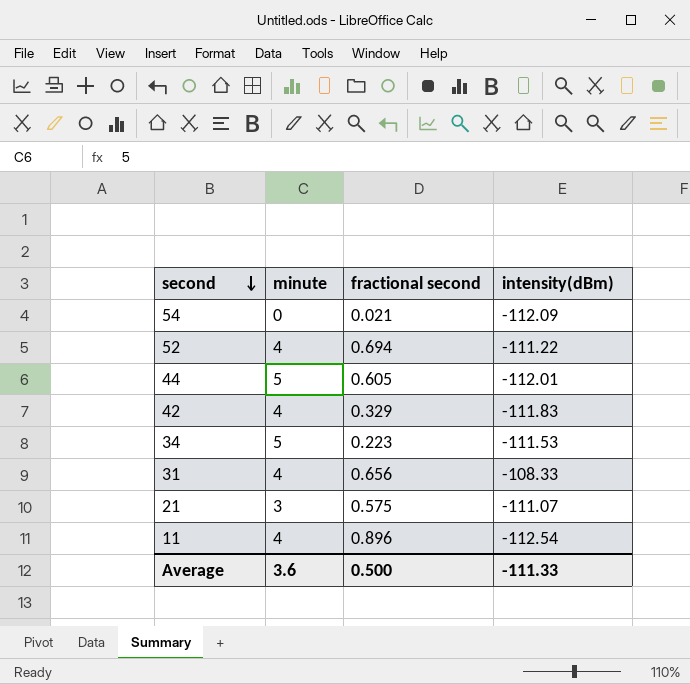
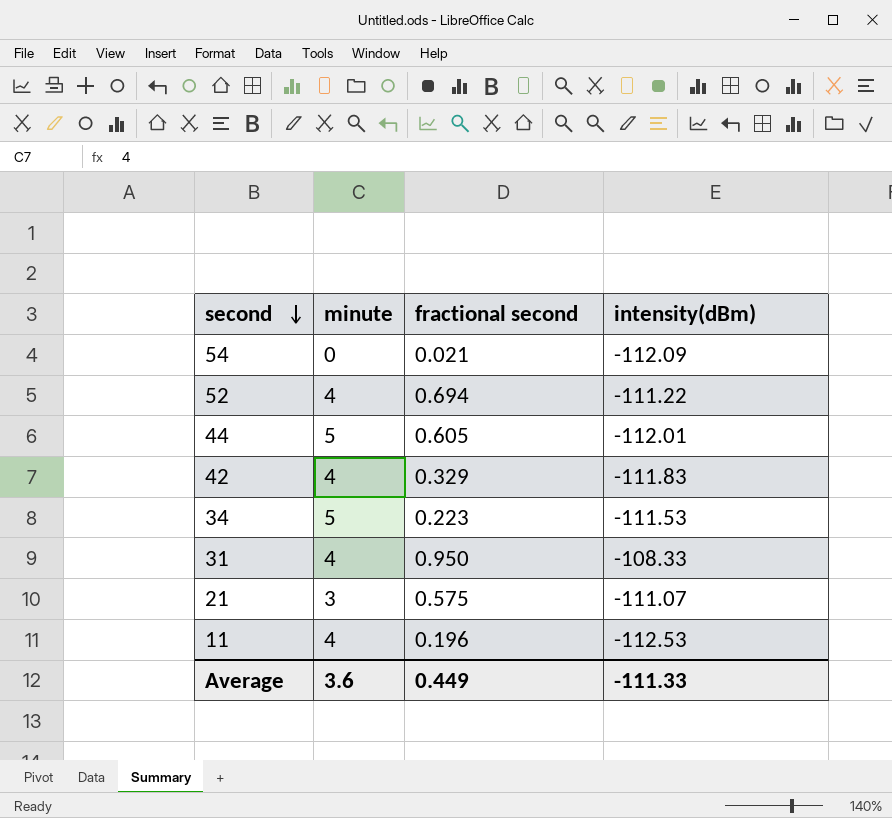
31 | fractional second: 0.656 -> 0.950
11 | fractional second: 0.896 -> 0.196
11 | intensity(dBm): -112.54 -> -112.53
Average | fractional second: 0.500 -> 0.449

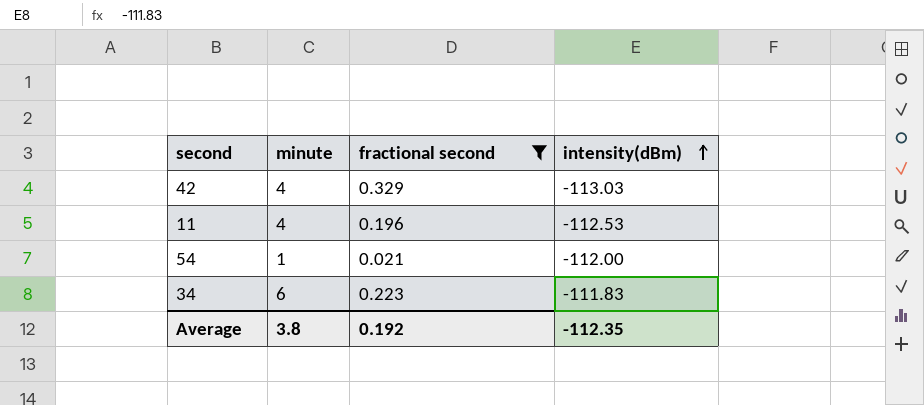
filter: none -> fractional second <= 0.329
row order: second descending -> intensity(dBm) ascending
42 | intensity(dBm): -111.83 -> -113.03
54 | minute: 0 -> 1
54 | intensity(dBm): -112.09 -> -112.00
34 | minute: 5 -> 6
34 | intensity(dBm): -111.53 -> -111.83
Average | minute: 3.6 -> 3.8
Average | fractional second: 0.449 -> 0.192
Average | intensity(dBm): -111.33 -> -112.35

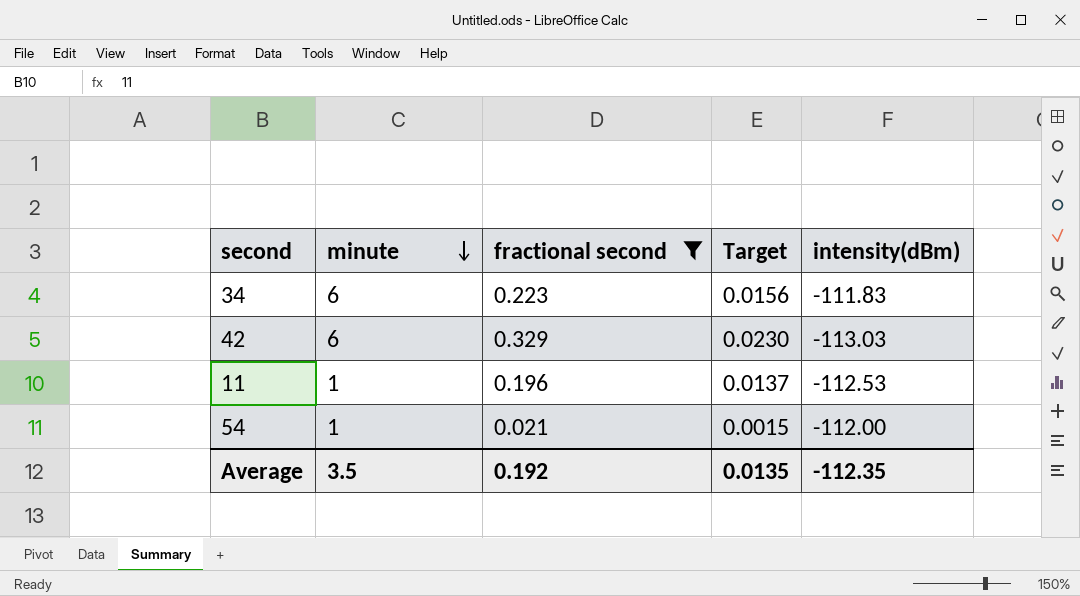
row order: intensity(dBm) ascending -> minute descending
column Target | formula: none -> [fractional second] * 0.07
42 | minute: 4 -> 6
11 | minute: 4 -> 1
Average | minute: 3.8 -> 3.5

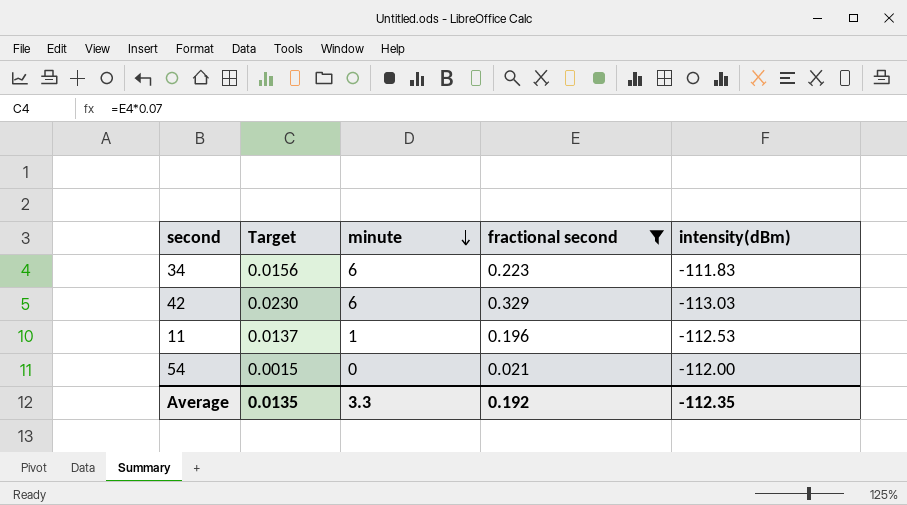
column Target | position: 4 -> 2
54 | minute: 1 -> 0
Average | minute: 3.5 -> 3.3

